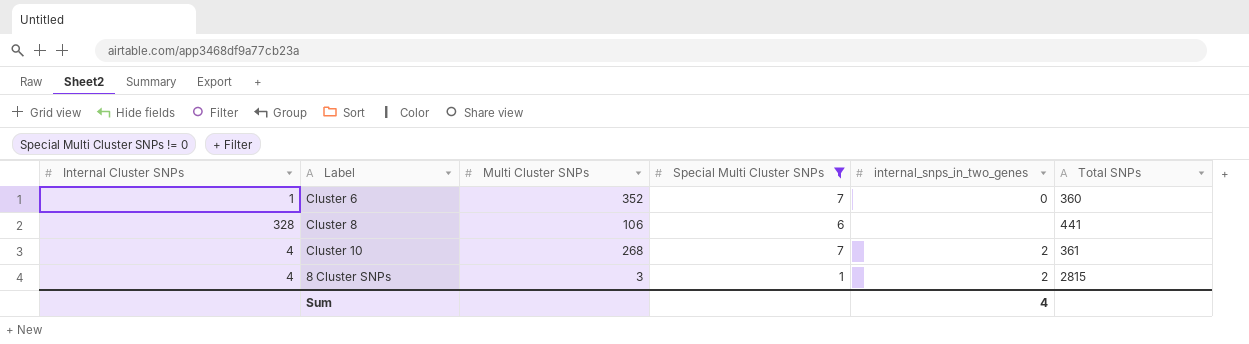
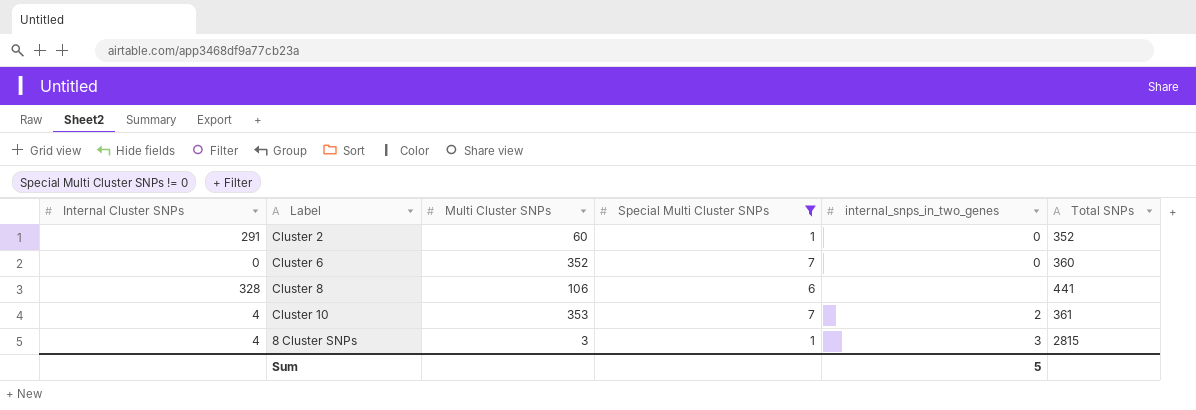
row Cluster 2: none -> 291 | 60 | 1 | 0 | 352
Cluster 6 | Internal Cluster SNPs: 1 -> 0
Cluster 10 | Multi Cluster SNPs: 268 -> 353
8 Cluster SNPs | internal_snps_in_two_genes: 2 -> 3
Sum | internal_snps_in_two_genes: 4 -> 5

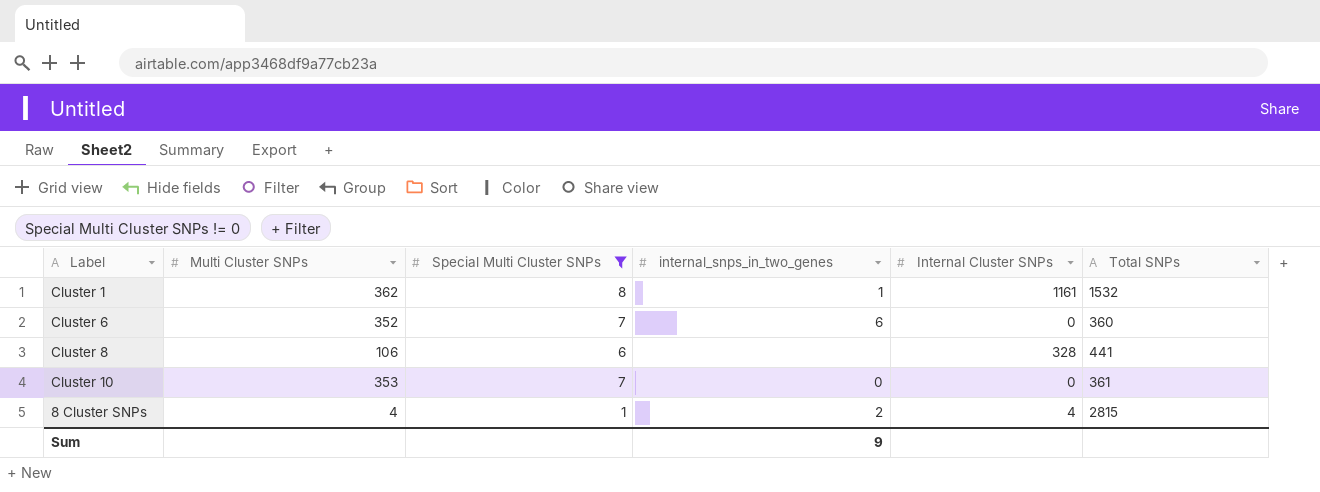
column Internal Cluster SNPs | position: 1 -> 5
row Cluster 2: 291 | 60 | 1 | 0 | 352 -> none
row Cluster 1: none -> 362 | 8 | 1 | 1161 | 1532
Cluster 6 | internal_snps_in_two_genes: 0 -> 6
Cluster 10 | internal_snps_in_two_genes: 2 -> 0
Cluster 10 | Internal Cluster SNPs: 4 -> 0
8 Cluster SNPs | Multi Cluster SNPs: 3 -> 4
8 Cluster SNPs | internal_snps_in_two_genes: 3 -> 2
Sum | internal_snps_in_two_genes: 5 -> 9

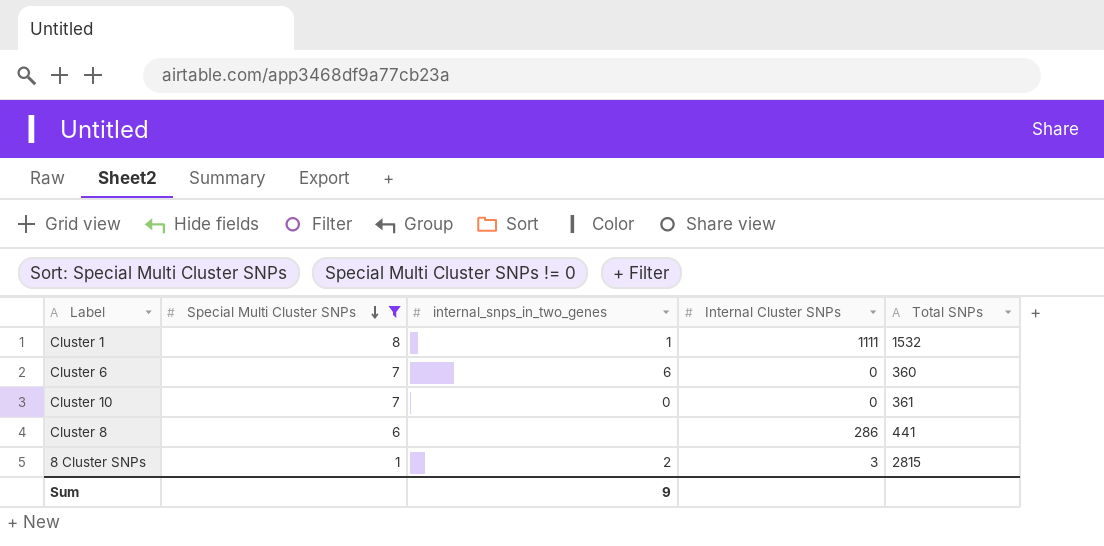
row order: none -> Special Multi Cluster SNPs descending
column Multi Cluster SNPs | position: 2 -> none
Cluster 1 | Internal Cluster SNPs: 1161 -> 1111
Cluster 8 | Internal Cluster SNPs: 328 -> 286
8 Cluster SNPs | Internal Cluster SNPs: 4 -> 3

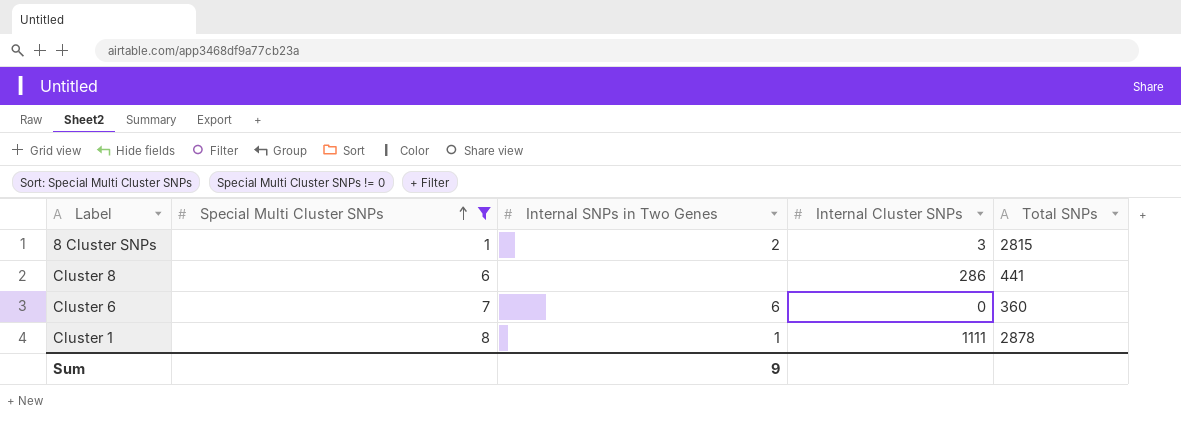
row order: Special Multi Cluster SNPs descending -> Special Multi Cluster SNPs ascending
column name: internal_snps_in_two_genes -> Internal SNPs in Two Genes
row Cluster 10: 7 | 0 | 0 | 361 -> none
Cluster 1 | Total SNPs: 1532 -> 2878

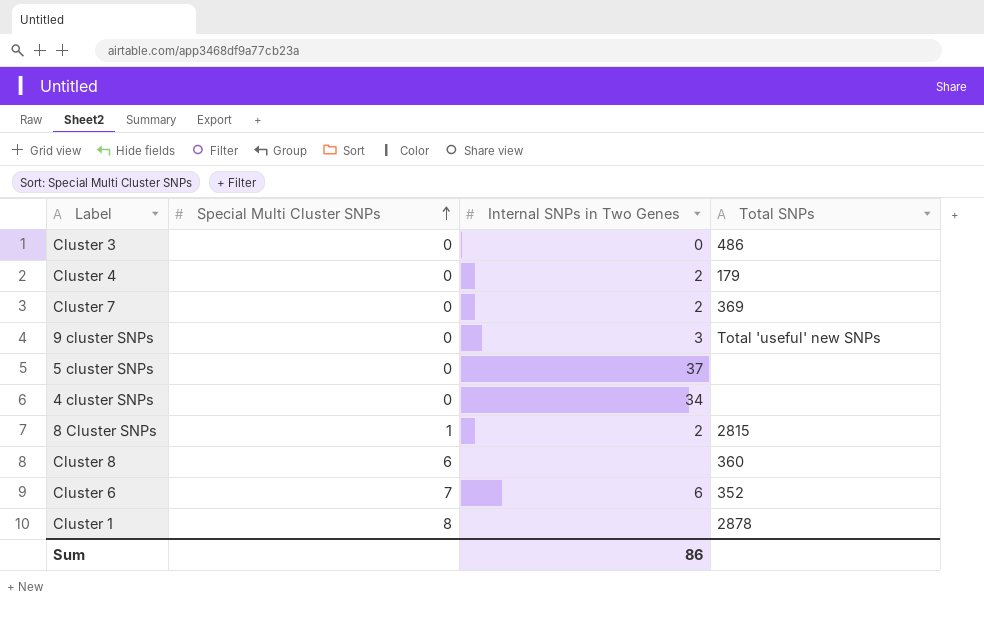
filter: Special Multi Cluster SNPs != 0 -> none
column Internal Cluster SNPs | position: 4 -> none
Cluster 8 | Total SNPs: 441 -> 360
Cluster 6 | Total SNPs: 360 -> 352
Cluster 1 | Internal SNPs in Two Genes: 1 -> none
Sum | Internal SNPs in Two Genes: 9 -> 86

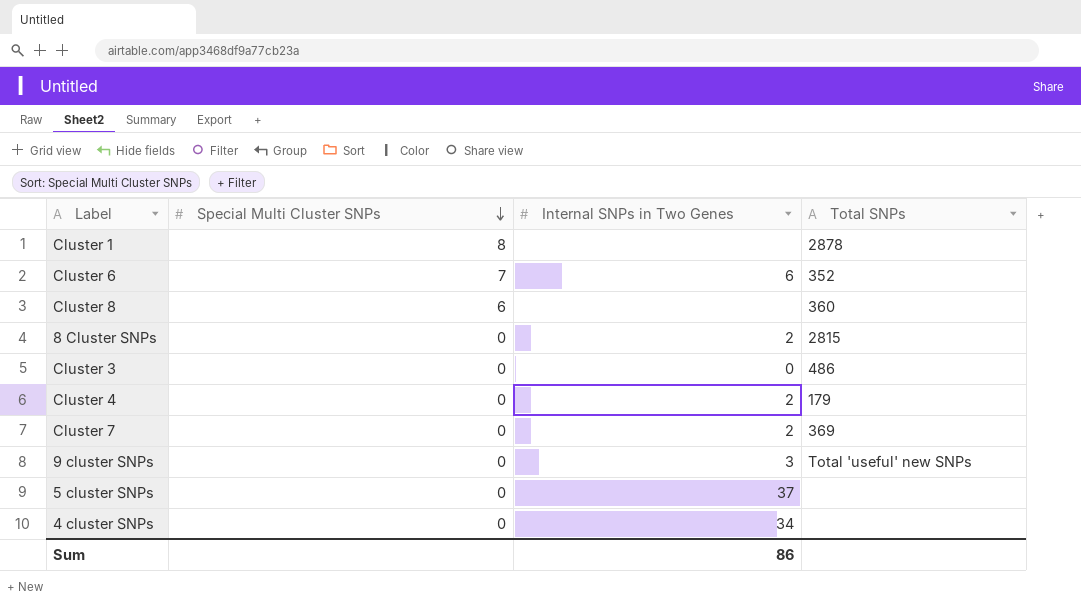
row order: Special Multi Cluster SNPs ascending -> Special Multi Cluster SNPs descending
8 Cluster SNPs | Special Multi Cluster SNPs: 1 -> 0

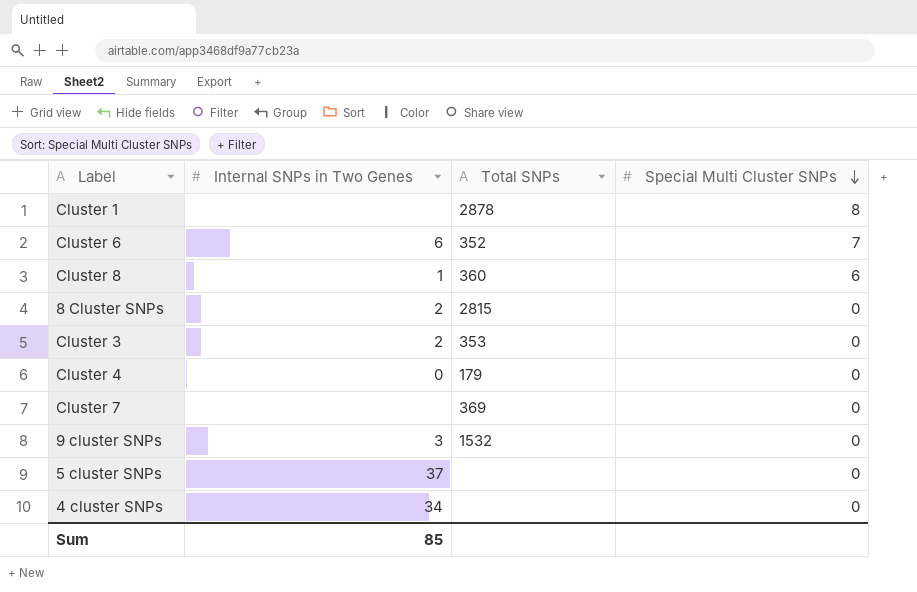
column Special Multi Cluster SNPs | position: 2 -> 4
Cluster 8 | Internal SNPs in Two Genes: none -> 1
Cluster 3 | Internal SNPs in Two Genes: 0 -> 2
Cluster 3 | Total SNPs: 486 -> 353
Cluster 4 | Internal SNPs in Two Genes: 2 -> 0
Cluster 7 | Internal SNPs in Two Genes: 2 -> none
9 cluster SNPs | Total SNPs: Total 'useful' new SNPs -> 1532
Sum | Internal SNPs in Two Genes: 86 -> 85

